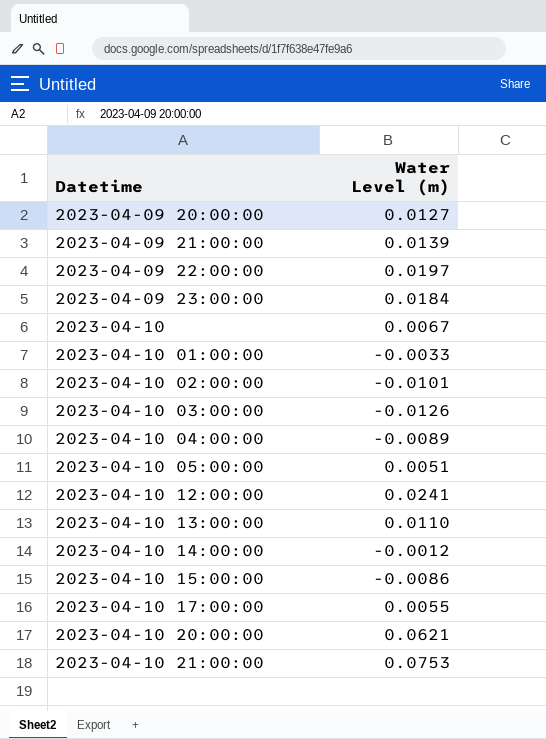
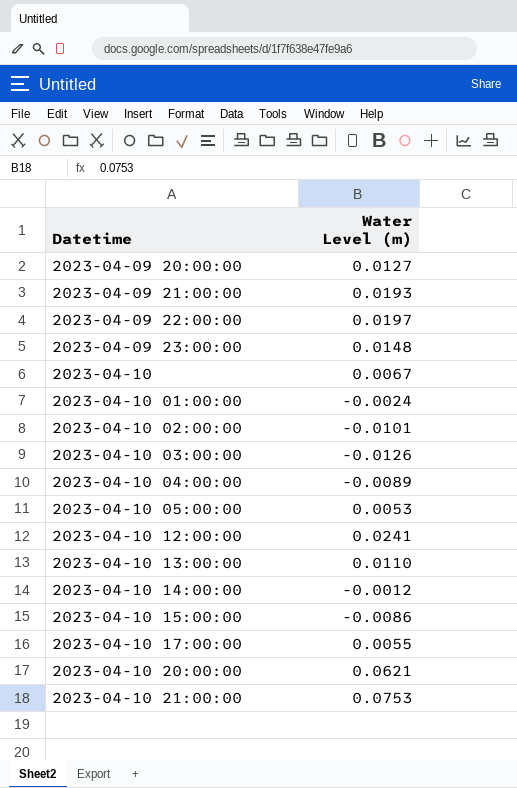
2023-04-09 21:00:00 | Water Level (m): 0.0139 -> 0.0193
2023-04-09 23:00:00 | Water Level (m): 0.0184 -> 0.0148
2023-04-10 01:00:00 | Water Level (m): -0.0033 -> -0.0024
2023-04-10 05:00:00 | Water Level (m): 0.0051 -> 0.0053

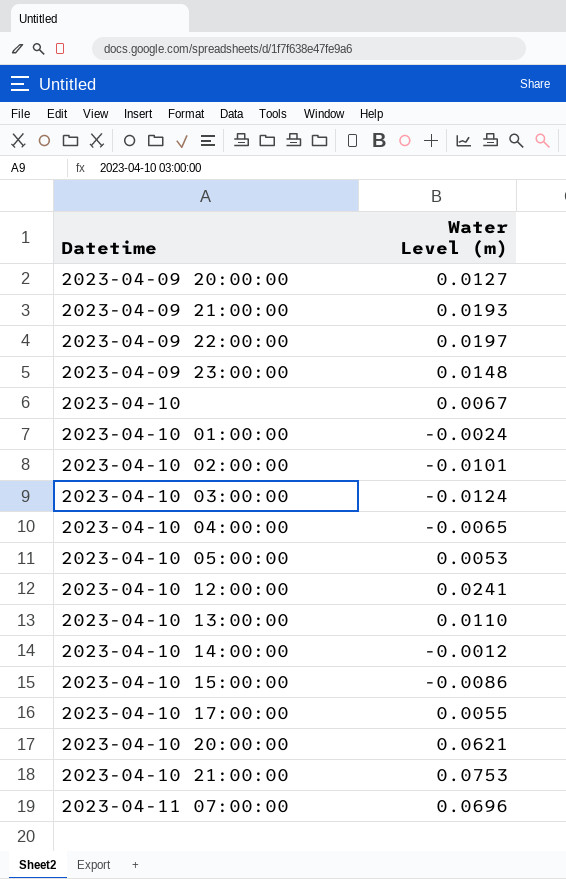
2023-04-10 03:00:00 | Water Level (m): -0.0126 -> -0.0124
2023-04-10 04:00:00 | Water Level (m): -0.0089 -> -0.0065
row 2023-04-11 07:00:00: none -> 0.0696

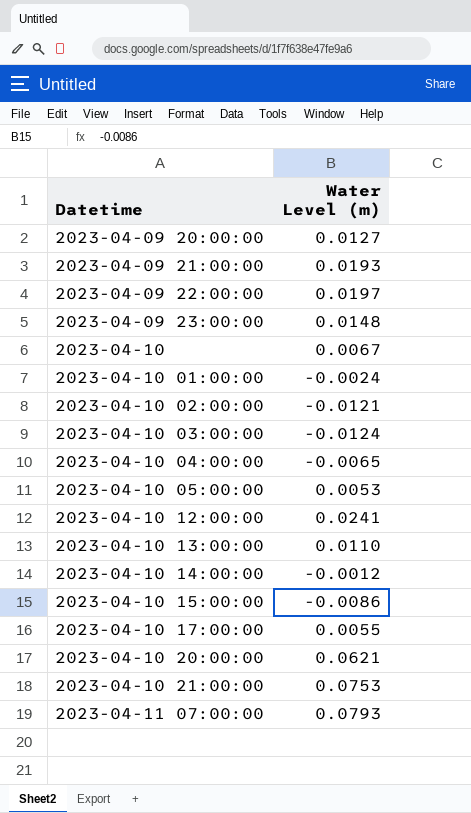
2023-04-10 02:00:00 | Water Level (m): -0.0101 -> -0.0121
2023-04-11 07:00:00 | Water Level (m): 0.0696 -> 0.0793

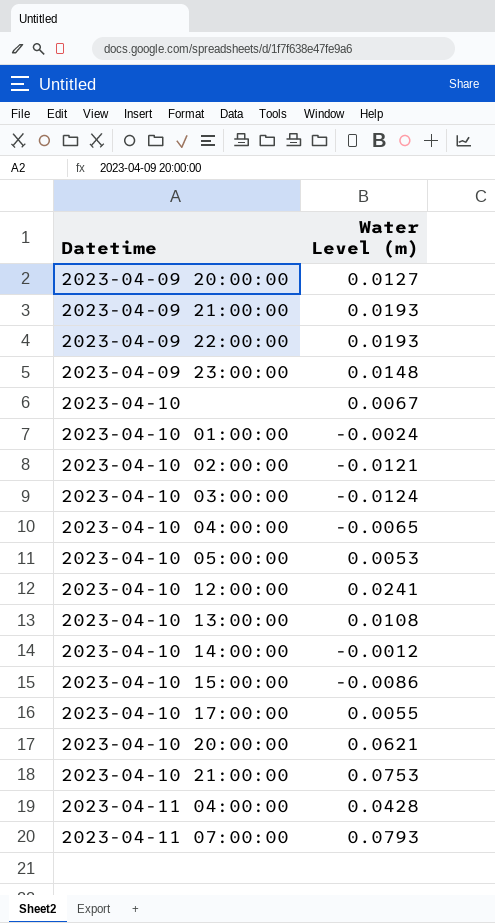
2023-04-09 22:00:00 | Water Level (m): 0.0197 -> 0.0193
2023-04-10 13:00:00 | Water Level (m): 0.0110 -> 0.0108
row 2023-04-11 04:00:00: none -> 0.0428

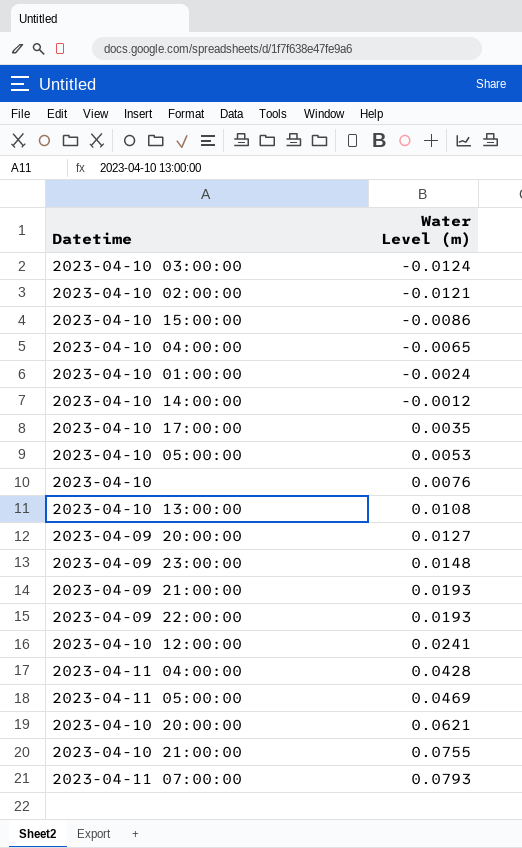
row order: Datetime ascending -> Water Level (m) ascending
2023-04-10 17:00:00 | Water Level (m): 0.0055 -> 0.0035
2023-04-10 | Water Level (m): 0.0067 -> 0.0076
row 2023-04-11 05:00:00: none -> 0.0469
2023-04-10 21:00:00 | Water Level (m): 0.0753 -> 0.0755

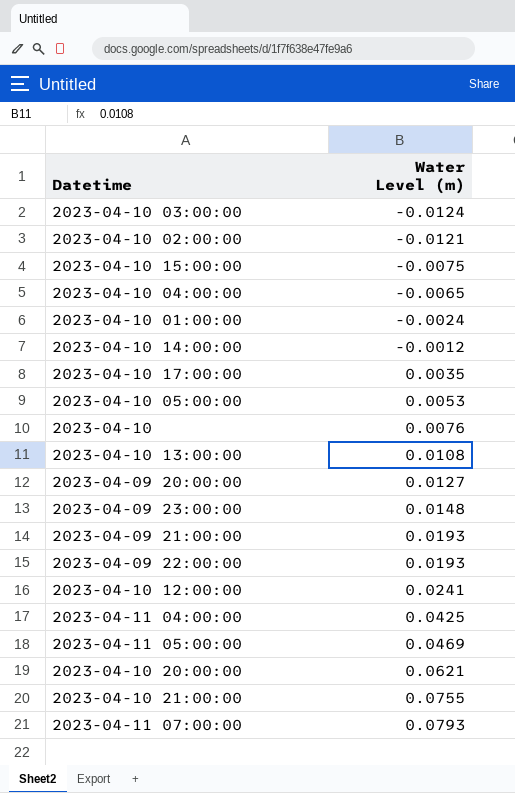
2023-04-10 15:00:00 | Water Level (m): -0.0086 -> -0.0075
2023-04-11 04:00:00 | Water Level (m): 0.0428 -> 0.0425

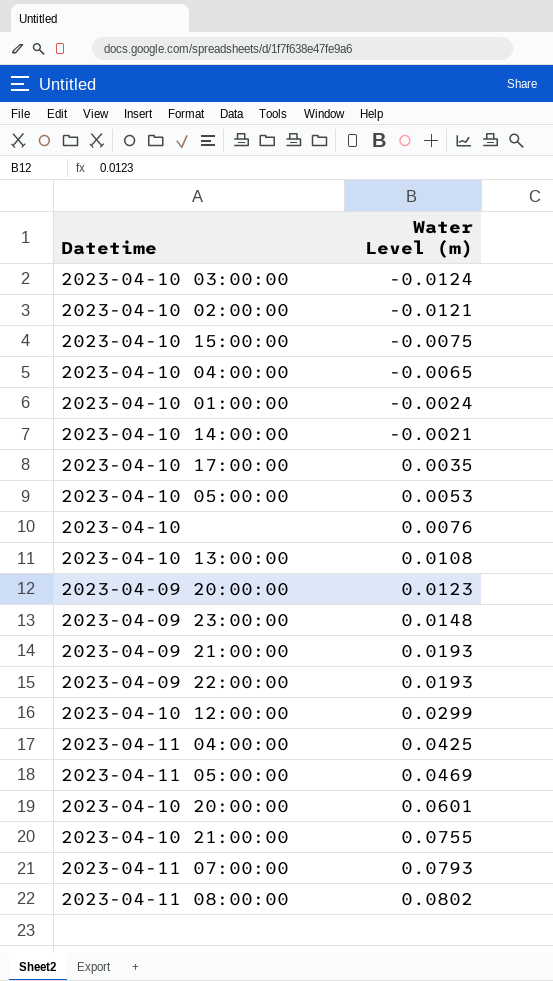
2023-04-10 14:00:00 | Water Level (m): -0.0012 -> -0.0021
2023-04-09 20:00:00 | Water Level (m): 0.0127 -> 0.0123
2023-04-10 12:00:00 | Water Level (m): 0.0241 -> 0.0299
2023-04-10 20:00:00 | Water Level (m): 0.0621 -> 0.0601
row 2023-04-11 08:00:00: none -> 0.0802

